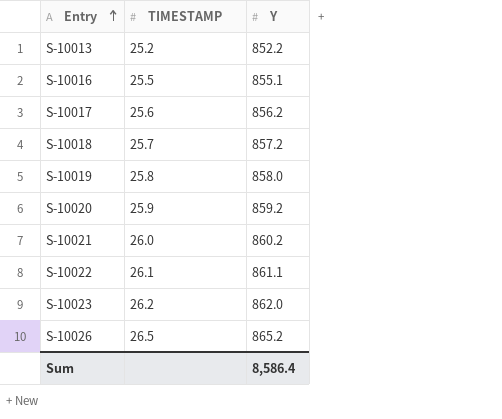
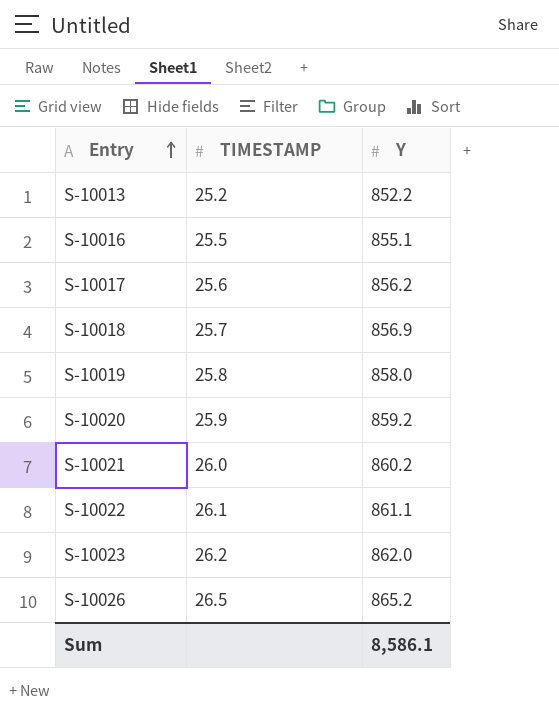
S-10018 | Y: 857.2 -> 856.9
Sum | Y: 8,586.4 -> 8,586.1

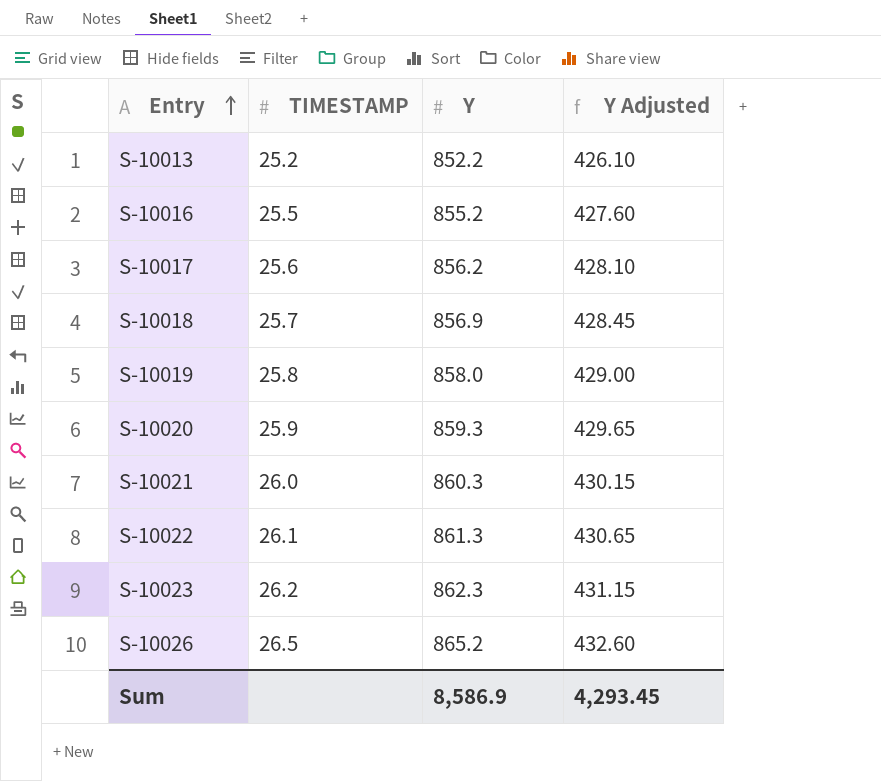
column Y Adjusted | formula: none -> [Y] * 0.5
S-10016 | Y: 855.1 -> 855.2
S-10020 | Y: 859.2 -> 859.3
S-10021 | Y: 860.2 -> 860.3
S-10022 | Y: 861.1 -> 861.3
S-10023 | Y: 862.0 -> 862.3
Sum | Y: 8,586.1 -> 8,586.9

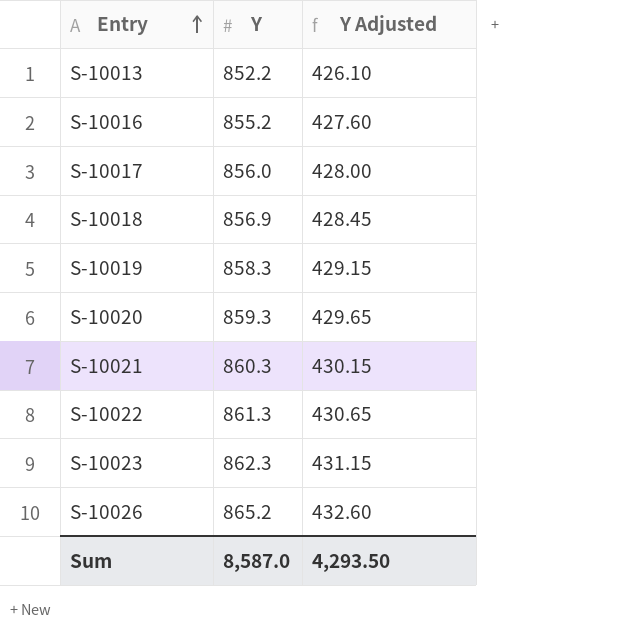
column TIMESTAMP | position: 2 -> none
S-10017 | Y: 856.2 -> 856.0
S-10017 | Y Adjusted: 428.10 -> 428.00
S-10019 | Y: 858.0 -> 858.3
S-10019 | Y Adjusted: 429.00 -> 429.15
Sum | Y: 8,586.9 -> 8,587.0
Sum | Y Adjusted: 4,293.45 -> 4,293.50

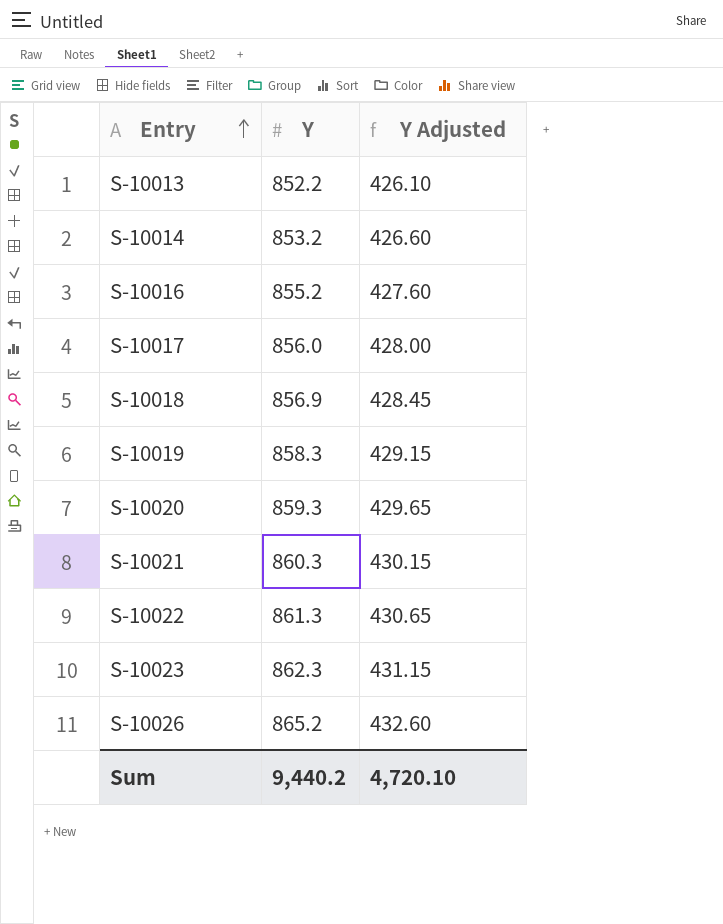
row S-10014: none -> 853.2 | 426.60
Sum | Y: 8,587.0 -> 9,440.2
Sum | Y Adjusted: 4,293.50 -> 4,720.10

